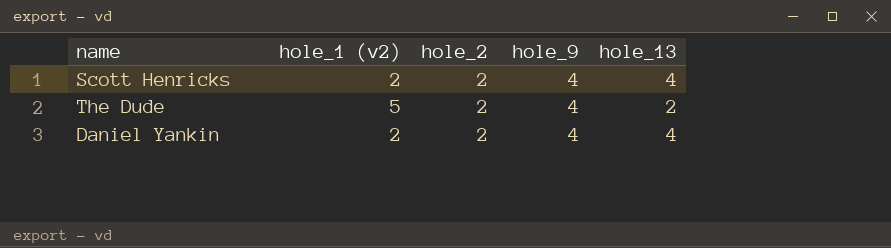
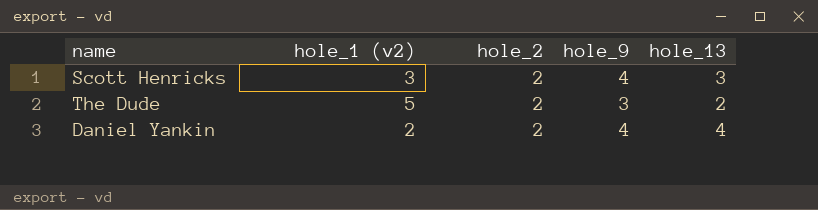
Scott Henricks | hole_1 (v2): 2 -> 3
Scott Henricks | hole_13: 4 -> 3
The Dude | hole_9: 4 -> 3

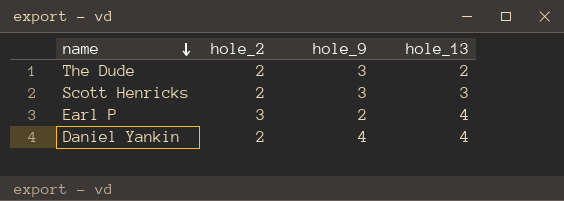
row order: none -> name descending
column hole_1 (v2) | position: 2 -> none
Scott Henricks | hole_9: 4 -> 3
row Earl P: none -> 3 | 2 | 4

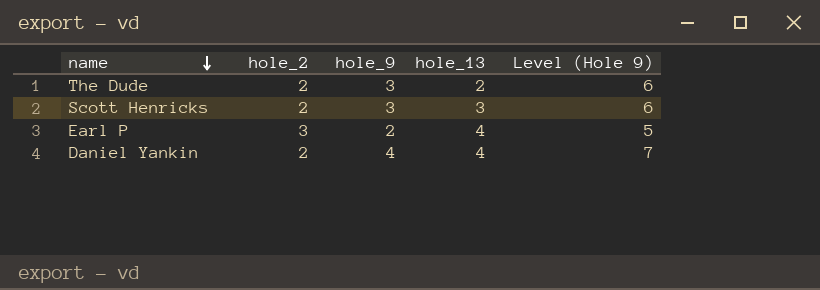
column Level (Hole 9) | formula: none -> [hole_9] + 3

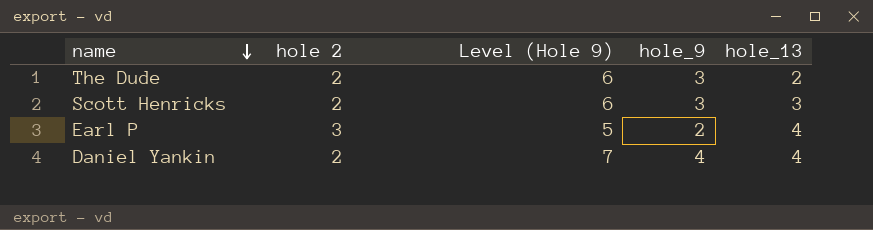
column name: hole_2 -> hole 2
column Level (Hole 9) | position: 5 -> 3

